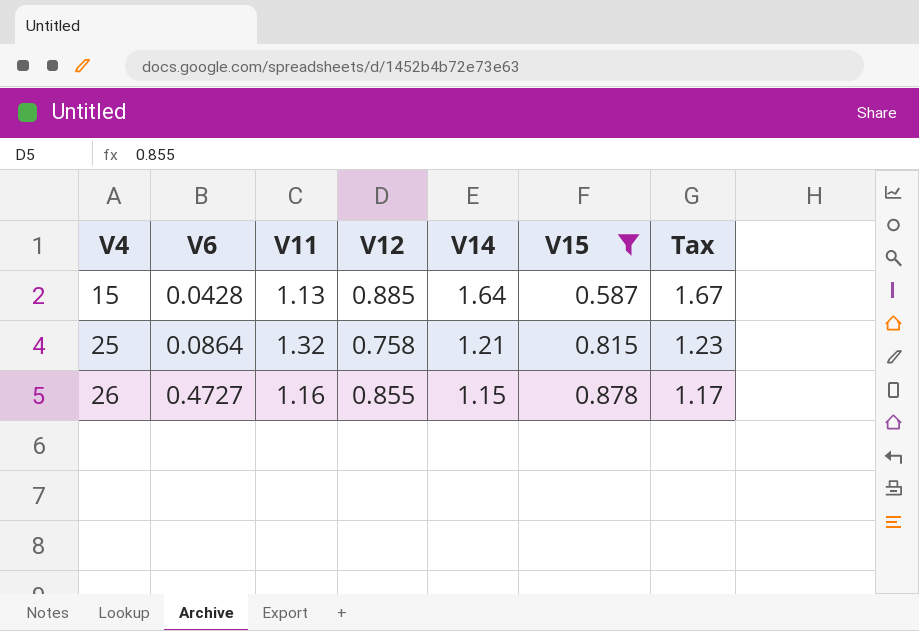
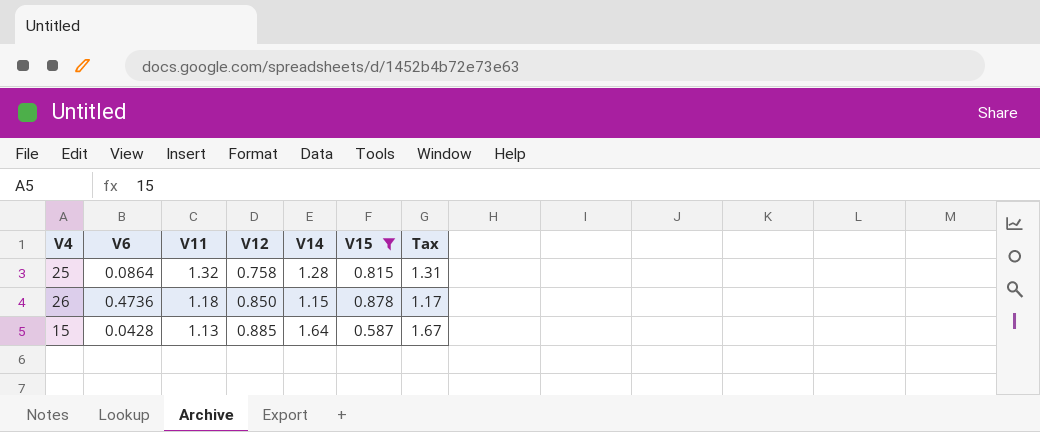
row order: V4 ascending -> V11 descending
25 | V14: 1.21 -> 1.28
25 | Tax: 1.23 -> 1.31
26 | V6: 0.4727 -> 0.4736
26 | V11: 1.16 -> 1.18
26 | V12: 0.855 -> 0.850

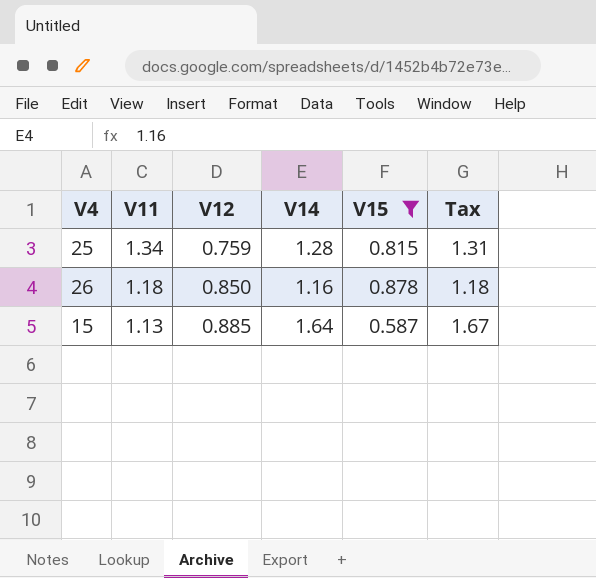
column V6 | position: 2 -> none
25 | V11: 1.32 -> 1.34
25 | V12: 0.758 -> 0.759
26 | V14: 1.15 -> 1.16
26 | Tax: 1.17 -> 1.18

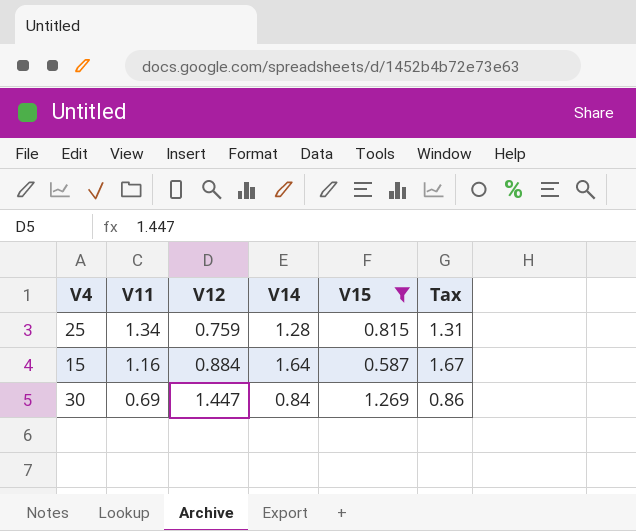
row 26: 1.18 | 0.850 | 1.16 | 0.878 | 1.18 -> none
15 | V11: 1.13 -> 1.16
15 | V12: 0.885 -> 0.884
row 30: none -> 0.69 | 1.447 | 0.84 | 1.269 | 0.86

